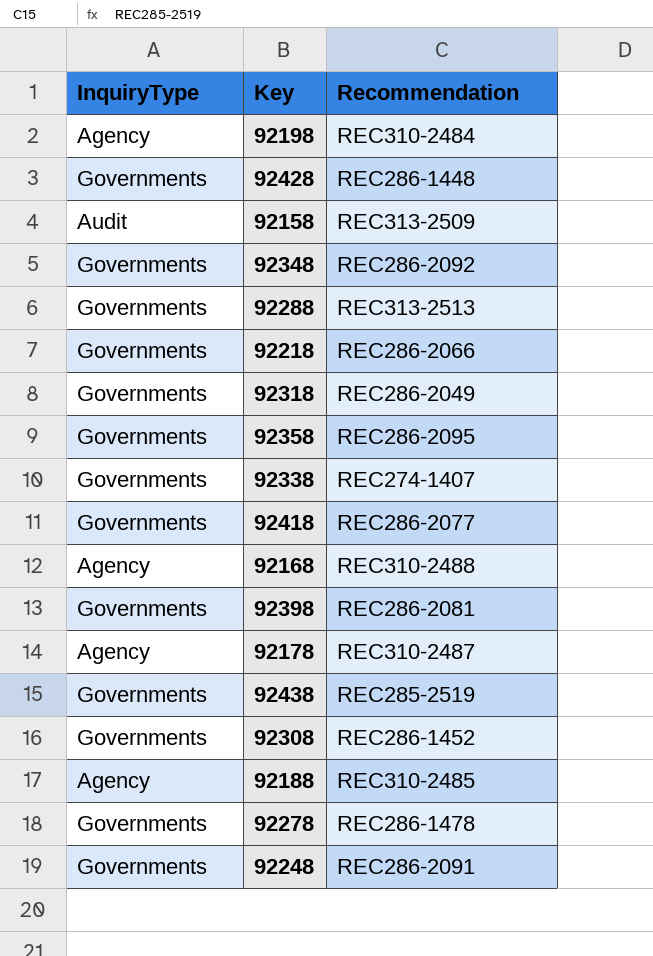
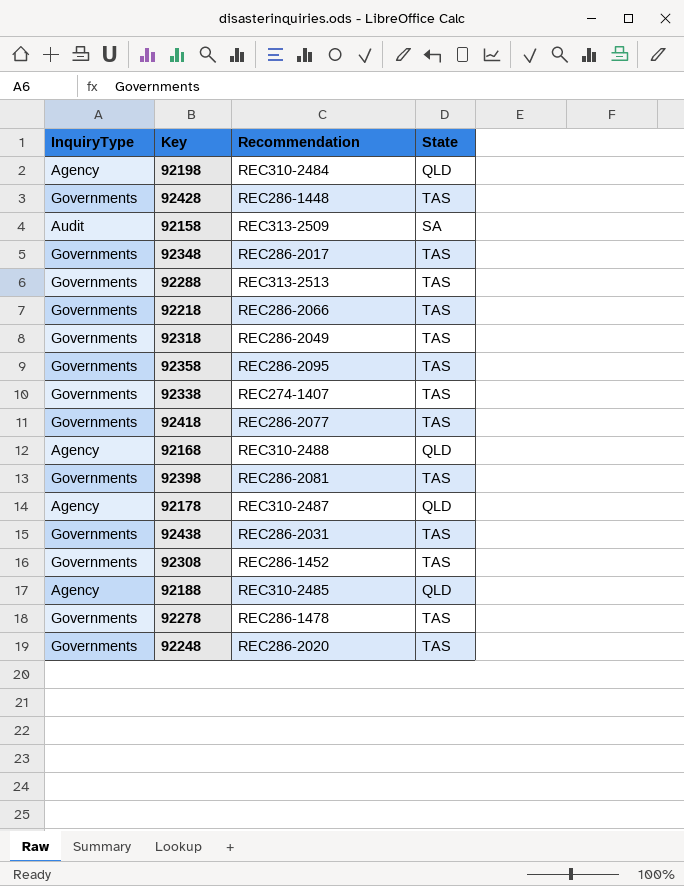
column State | position: none -> 4
92348 | Recommendation: REC286-2092 -> REC286-2017
92438 | Recommendation: REC285-2519 -> REC286-2031
92248 | Recommendation: REC286-2091 -> REC286-2020

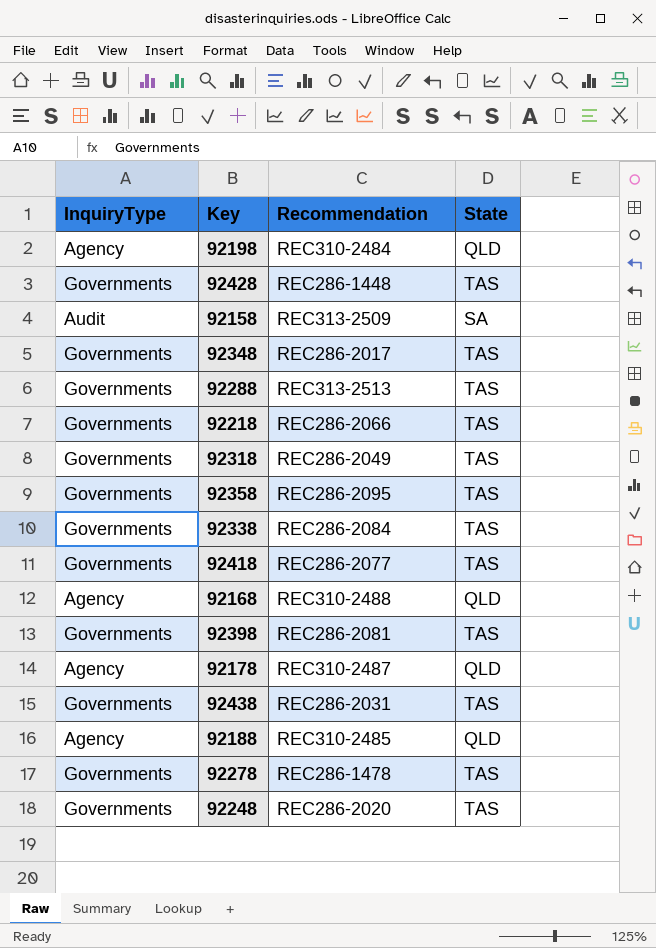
row 92308: Governments | REC286-1452 | TAS -> none
92338 | Recommendation: REC274-1407 -> REC286-2084

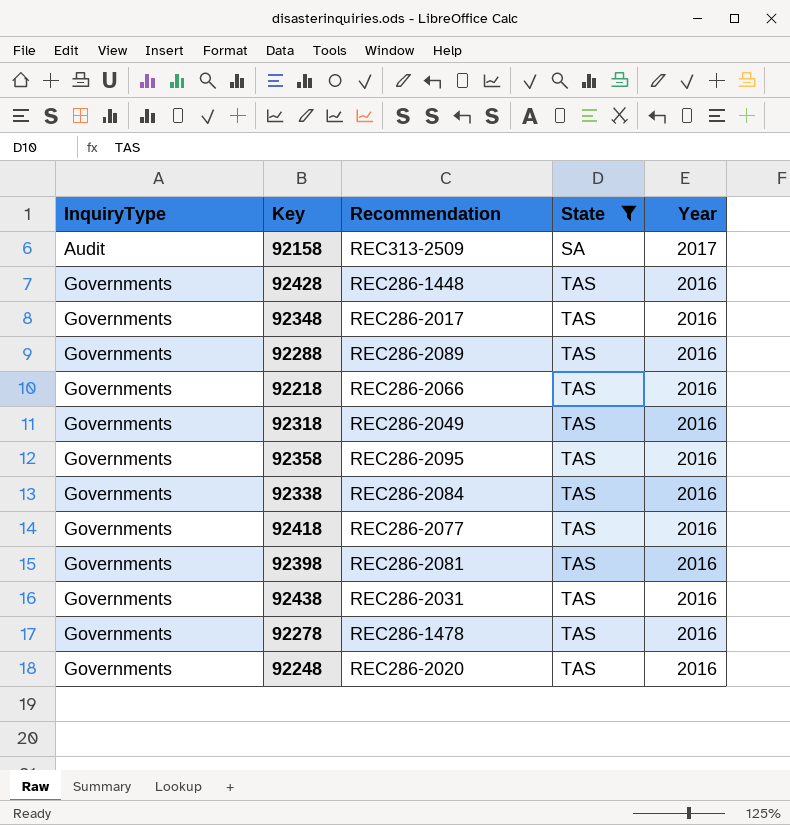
filter: none -> State != QLD
row order: none -> InquiryType ascending
column Year | position: none -> 5
92288 | Recommendation: REC313-2513 -> REC286-2089

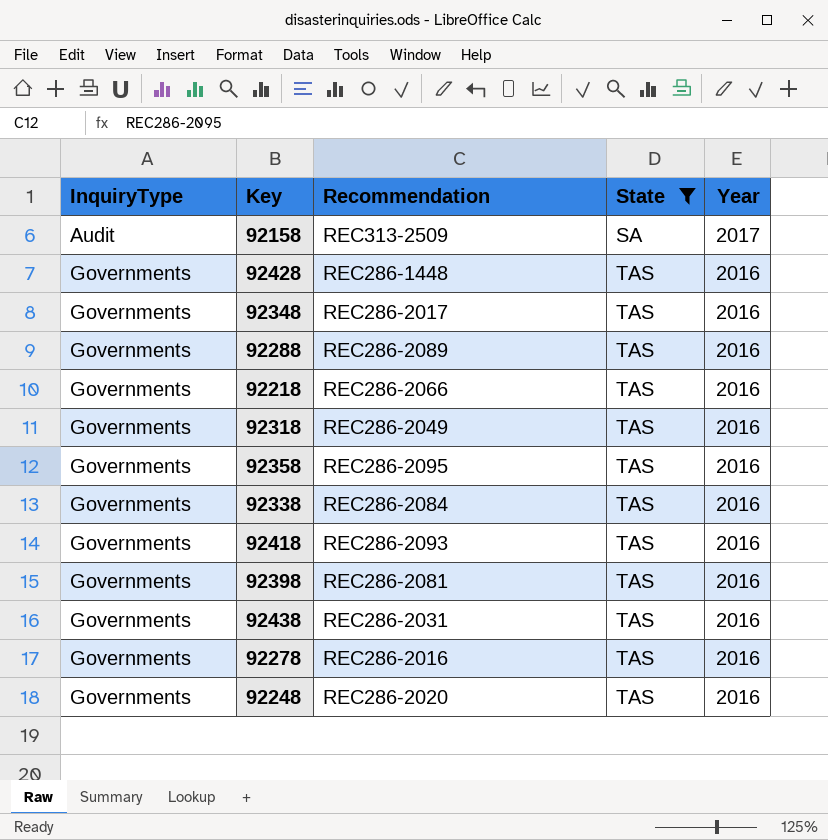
92418 | Recommendation: REC286-2077 -> REC286-2093
92278 | Recommendation: REC286-1478 -> REC286-2016

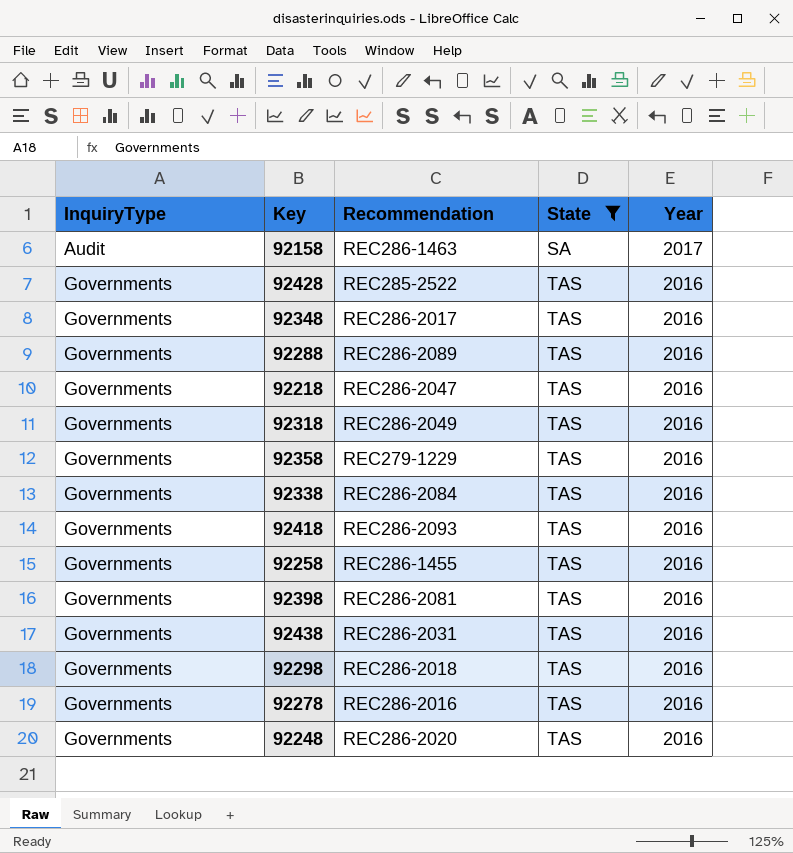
92158 | Recommendation: REC313-2509 -> REC286-1463
92428 | Recommendation: REC286-1448 -> REC285-2522
92218 | Recommendation: REC286-2066 -> REC286-2047
92358 | Recommendation: REC286-2095 -> REC279-1229
row 92258: none -> Governments | REC286-1455 | TAS | 2016
row 92298: none -> Governments | REC286-2018 | TAS | 2016

